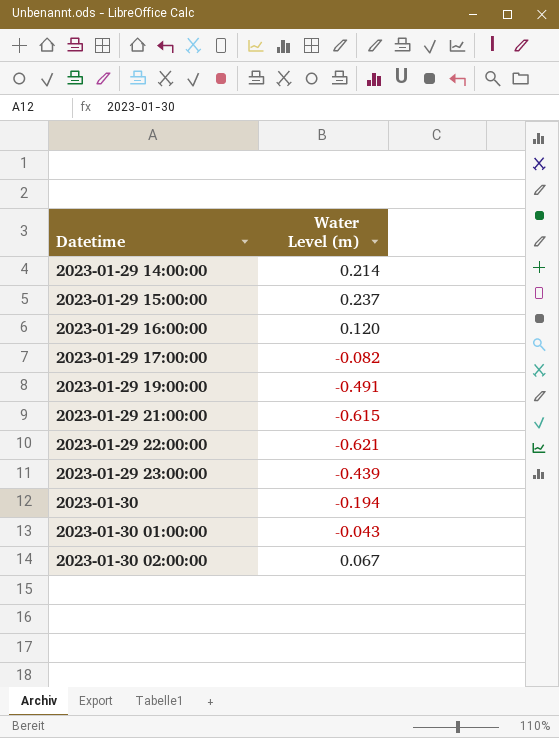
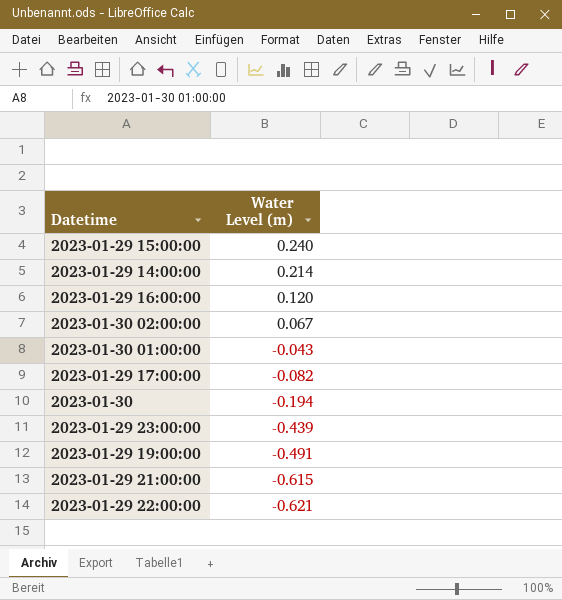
row order: Datetime ascending -> Water Level (m) descending
2023-01-29 15:00:00 | Water Level (m): 0.237 -> 0.240

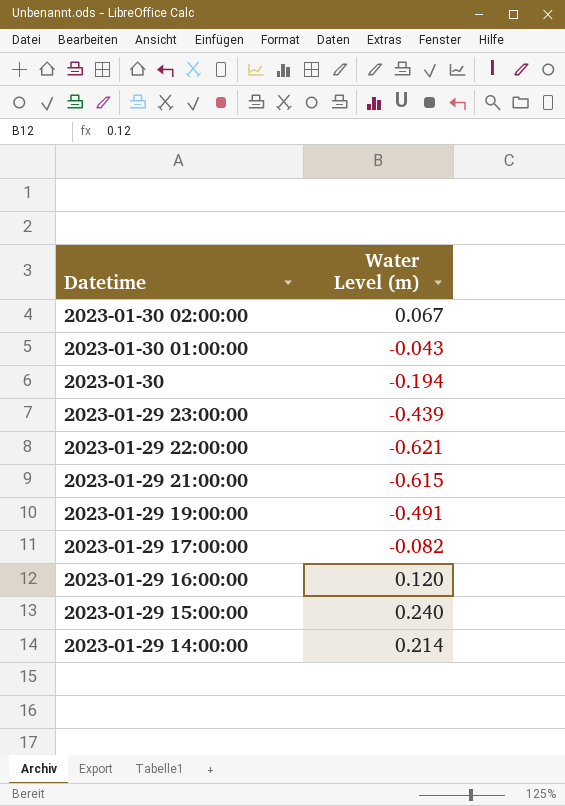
row order: Water Level (m) descending -> Datetime descending

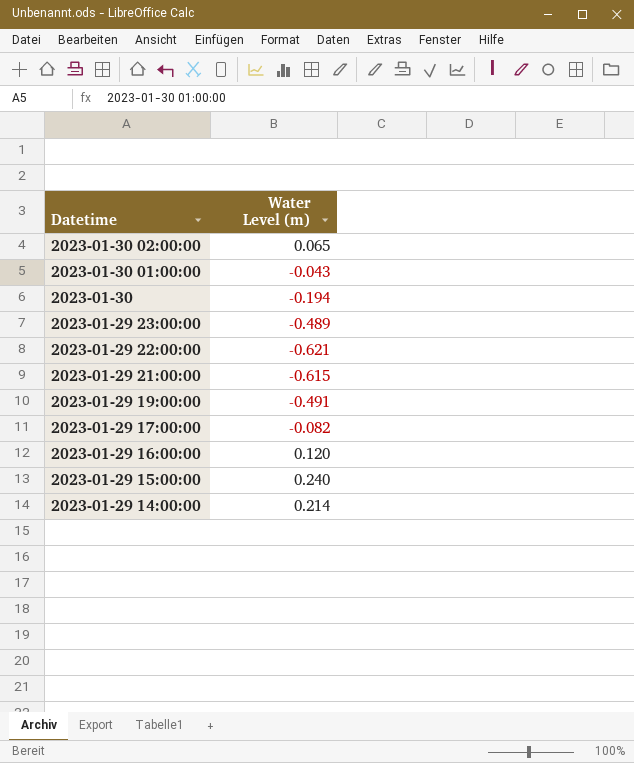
2023-01-30 02:00:00 | Water Level (m): 0.067 -> 0.065
2023-01-29 23:00:00 | Water Level (m): -0.439 -> -0.489

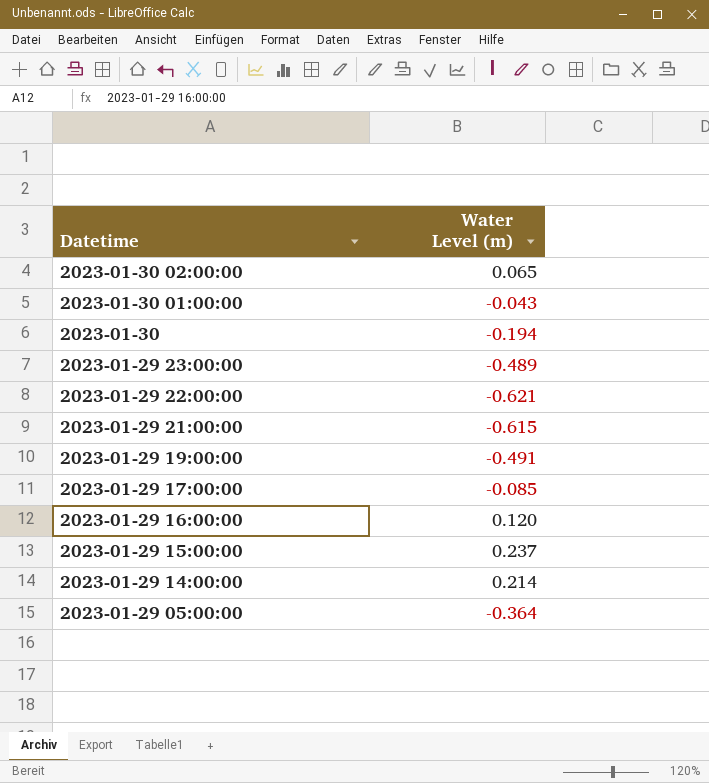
2023-01-29 17:00:00 | Water Level (m): -0.082 -> -0.085
2023-01-29 15:00:00 | Water Level (m): 0.240 -> 0.237
row 2023-01-29 05:00:00: none -> -0.364

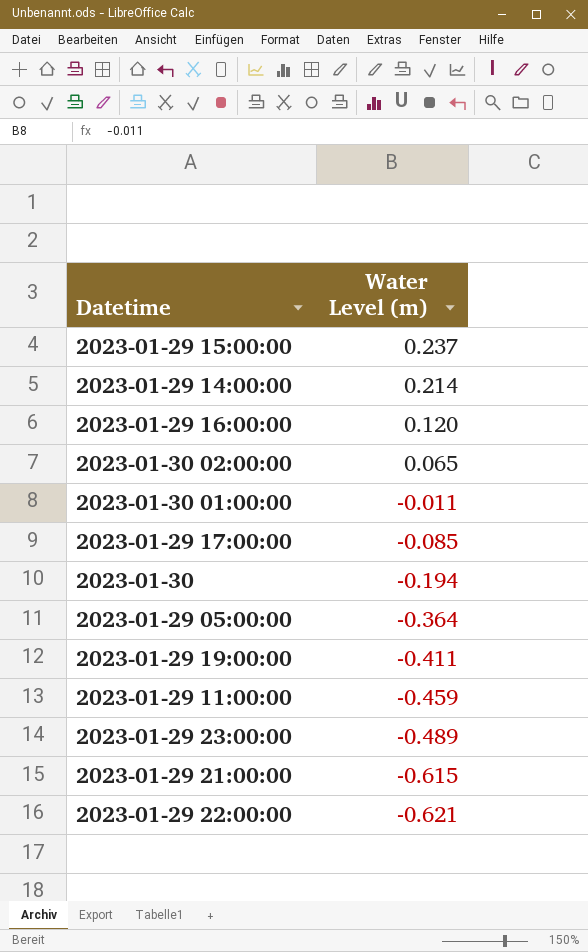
row order: Datetime descending -> Water Level (m) descending
2023-01-30 01:00:00 | Water Level (m): -0.043 -> -0.011
2023-01-29 19:00:00 | Water Level (m): -0.491 -> -0.411
row 2023-01-29 11:00:00: none -> -0.459

